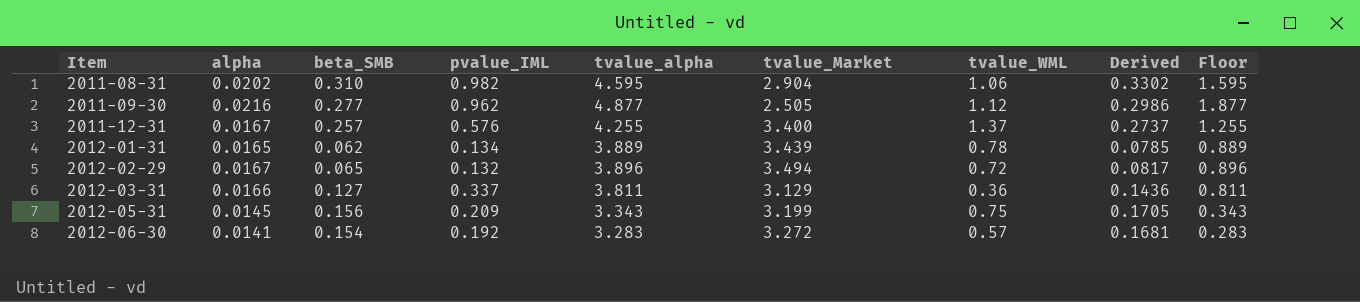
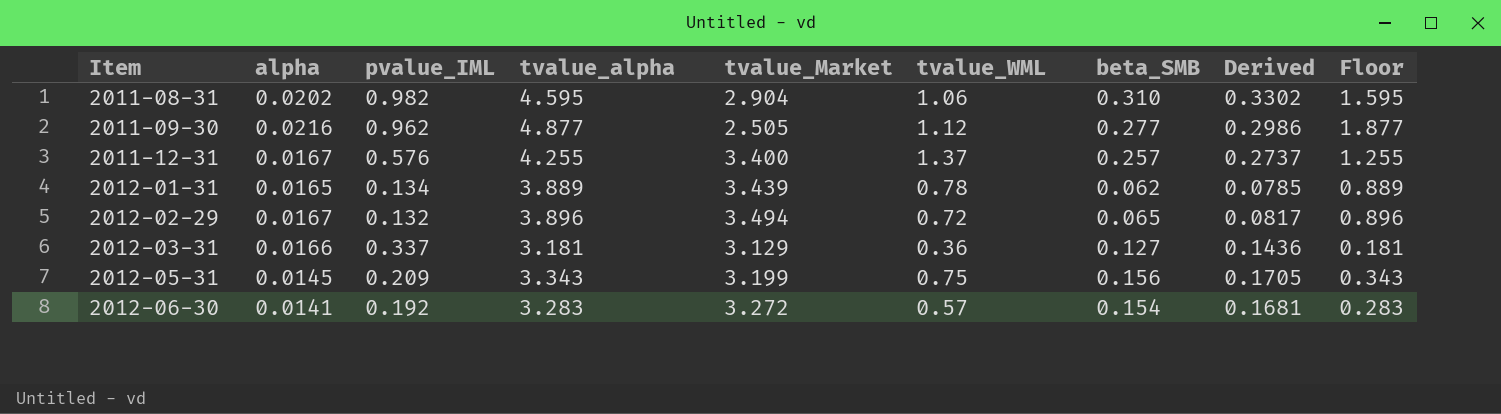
column beta_SMB | position: 3 -> 7
2012-03-31 | tvalue_alpha: 3.811 -> 3.181
2012-03-31 | Floor: 0.811 -> 0.181

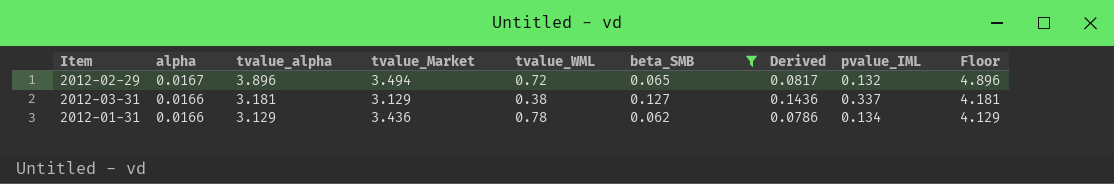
filter: none -> beta_SMB <= 0.127
row order: Item ascending -> alpha descending
column pvalue_IML | position: 3 -> 8
column Floor | formula: [tvalue_alpha] - 3 -> [tvalue_alpha] + 1
2012-03-31 | tvalue_WML: 0.36 -> 0.38
2012-01-31 | alpha: 0.0165 -> 0.0166
2012-01-31 | tvalue_alpha: 3.889 -> 3.129
2012-01-31 | tvalue_Market: 3.439 -> 3.436
2012-01-31 | Derived: 0.0785 -> 0.0786

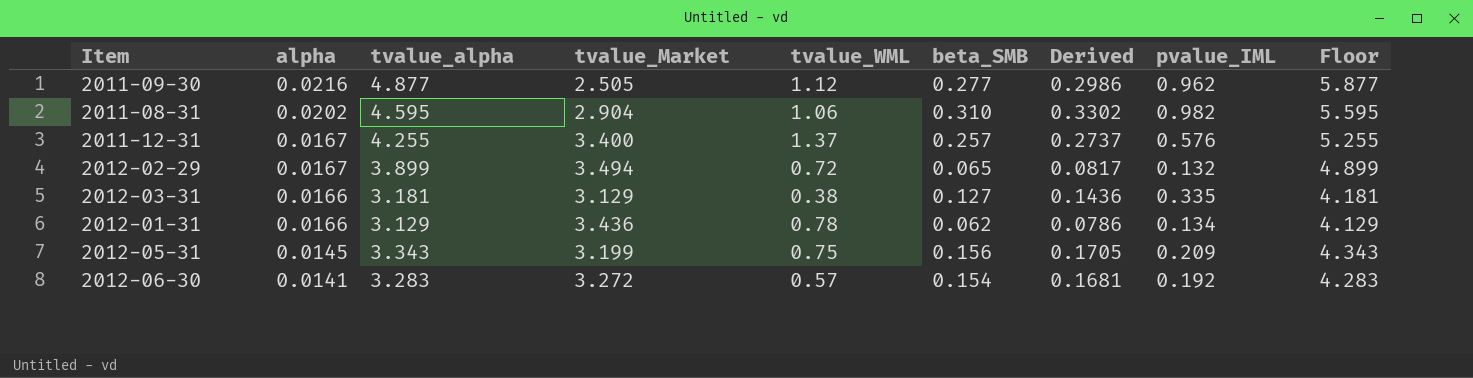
filter: beta_SMB <= 0.127 -> none
2012-02-29 | tvalue_alpha: 3.896 -> 3.899
2012-02-29 | Floor: 4.896 -> 4.899
2012-03-31 | pvalue_IML: 0.337 -> 0.335

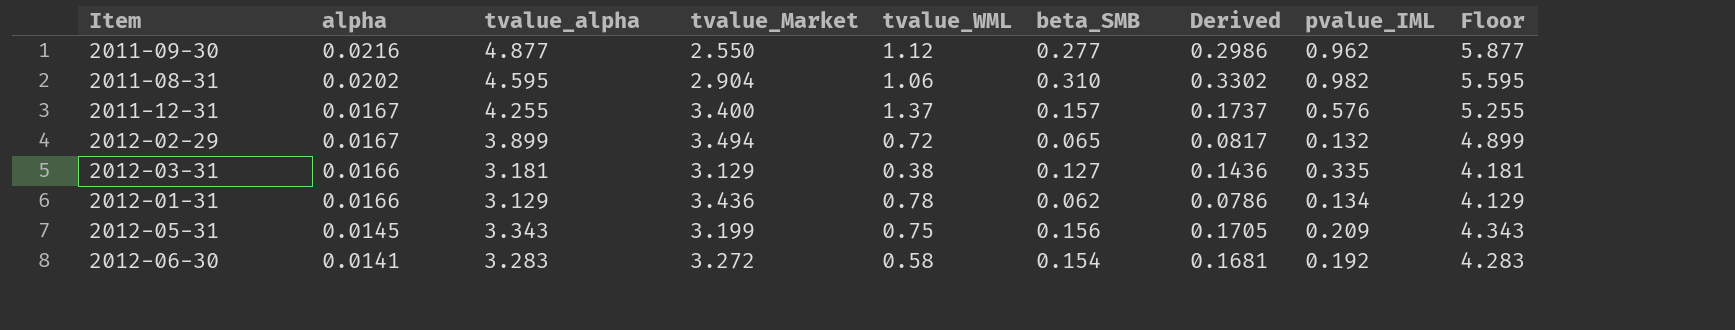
2011-09-30 | tvalue_Market: 2.505 -> 2.550
2011-12-31 | beta_SMB: 0.257 -> 0.157
2011-12-31 | Derived: 0.2737 -> 0.1737
2012-06-30 | tvalue_WML: 0.57 -> 0.58

